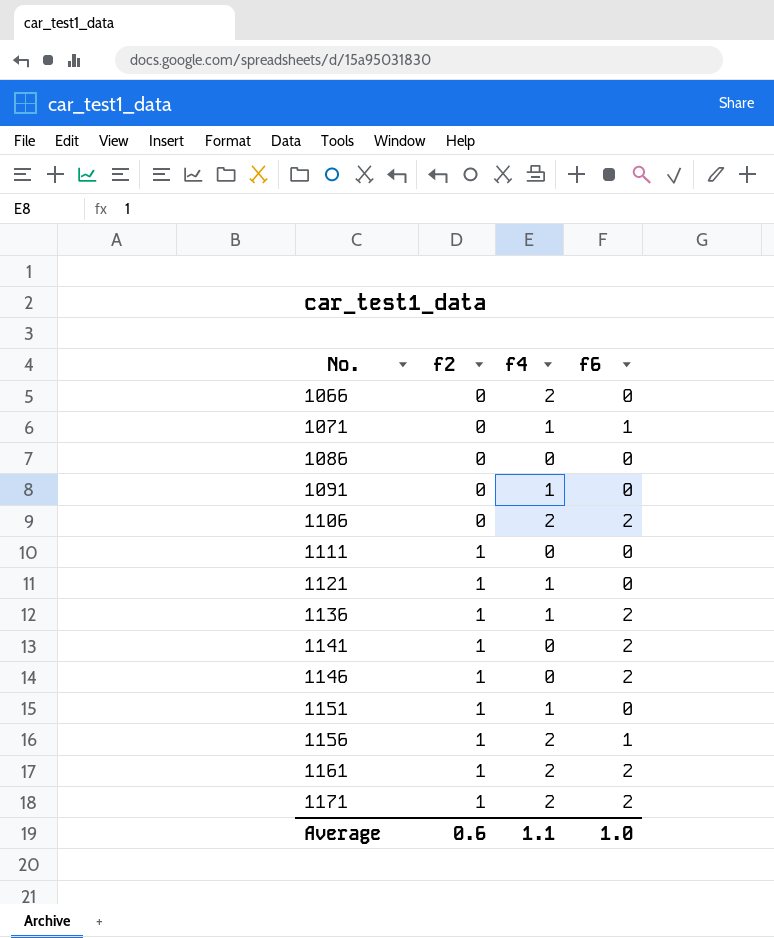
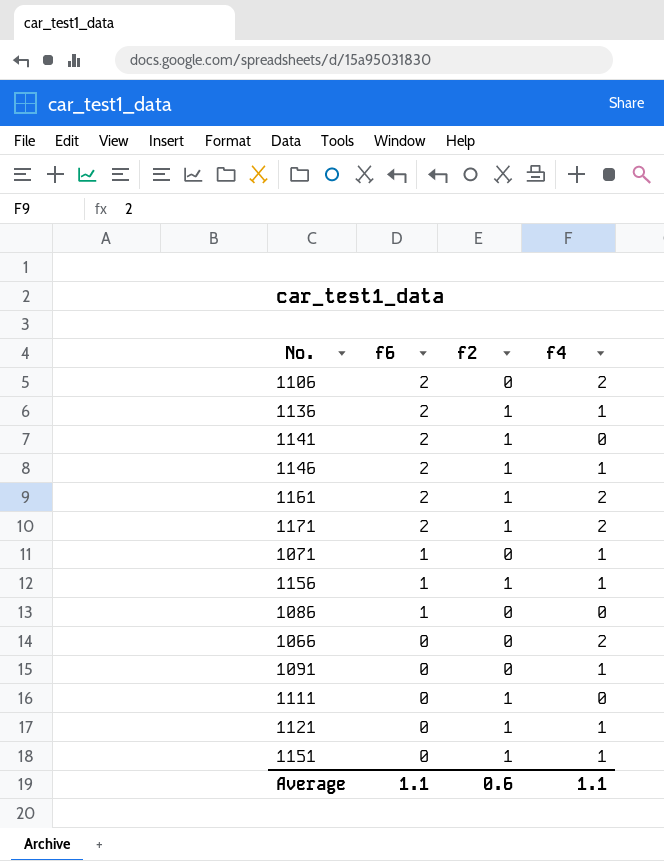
row order: No. ascending -> f6 descending
column f6 | position: 4 -> 2
1146 | f4: 0 -> 1
1156 | f4: 2 -> 1
1086 | f6: 0 -> 1
Average | f6: 1.0 -> 1.1

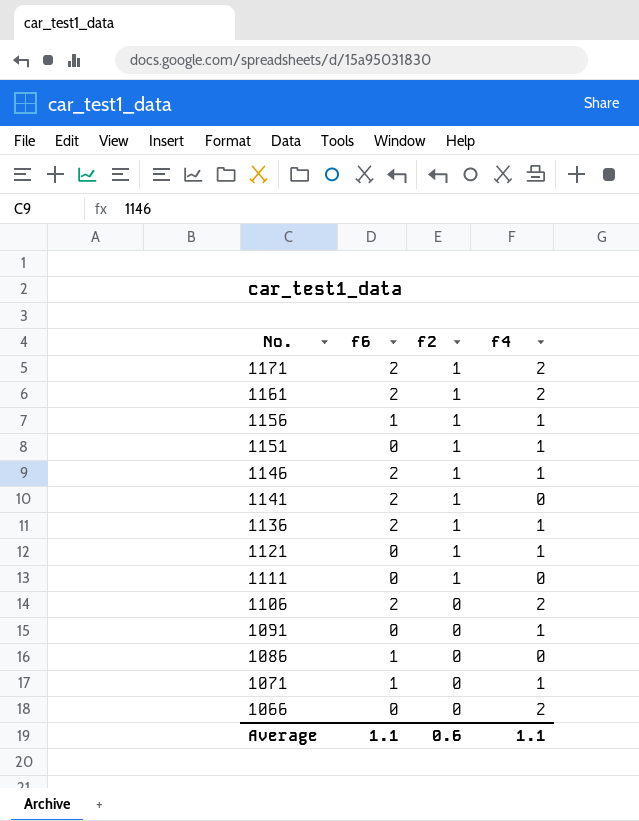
row order: f6 descending -> No. descending

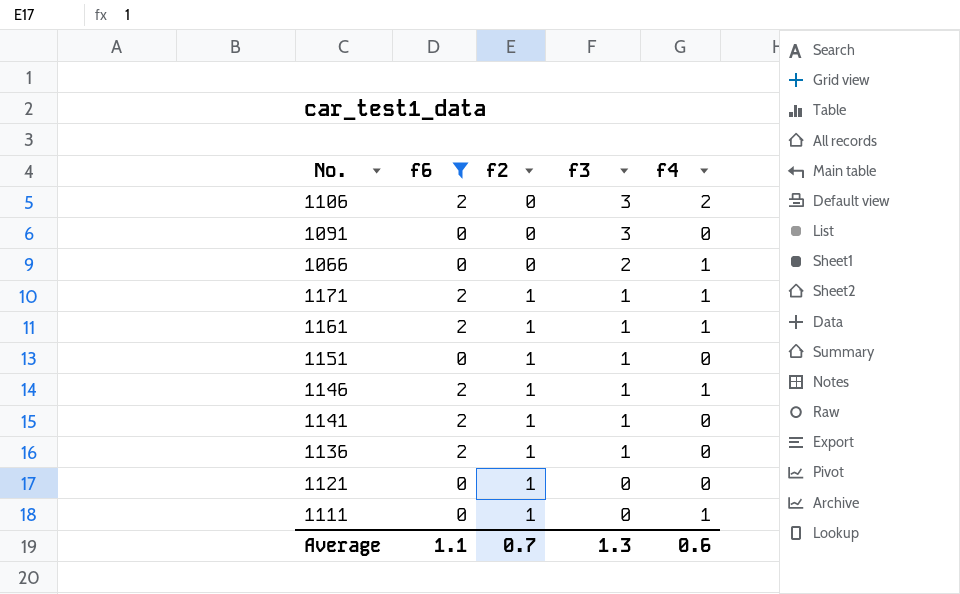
filter: none -> f6 != 1
row order: No. descending -> f2 ascending
column f3 | position: none -> 4
1091 | f4: 1 -> 0
1066 | f4: 2 -> 1
1171 | f4: 2 -> 1
1161 | f4: 2 -> 1
1151 | f4: 1 -> 0
1136 | f4: 1 -> 0
1121 | f4: 1 -> 0
1111 | f4: 0 -> 1
Average | f2: 0.6 -> 0.7
Average | f4: 1.1 -> 0.6

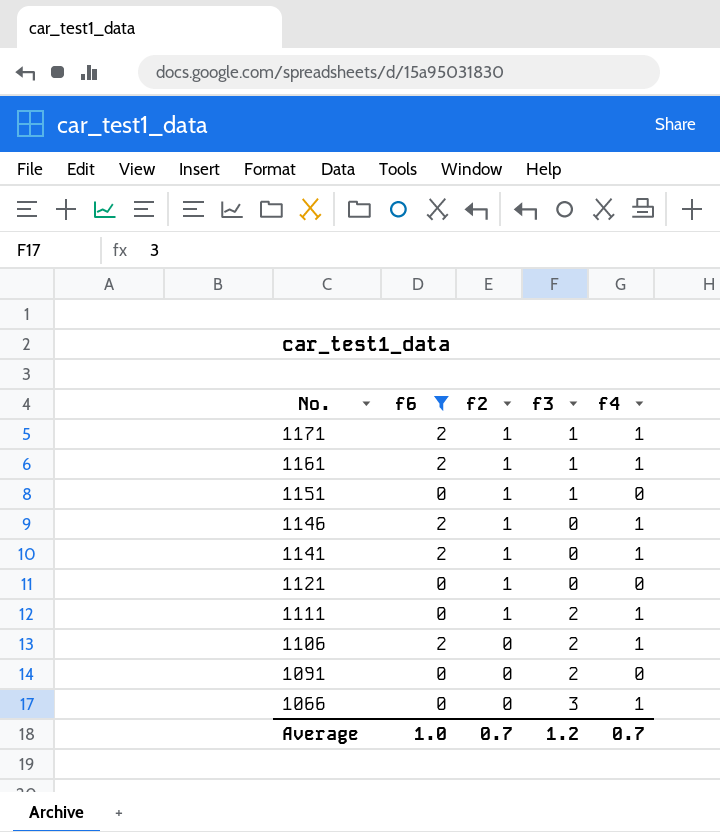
row order: f2 ascending -> No. descending
row 1136: 2 | 1 | 1 | 0 -> none
1146 | f3: 1 -> 0
1141 | f3: 1 -> 0
1141 | f4: 0 -> 1
1111 | f3: 0 -> 2
1106 | f3: 3 -> 2
1106 | f4: 2 -> 1
1091 | f3: 3 -> 2
1066 | f3: 2 -> 3
Average | f6: 1.1 -> 1.0
Average | f3: 1.3 -> 1.2
Average | f4: 0.6 -> 0.7

